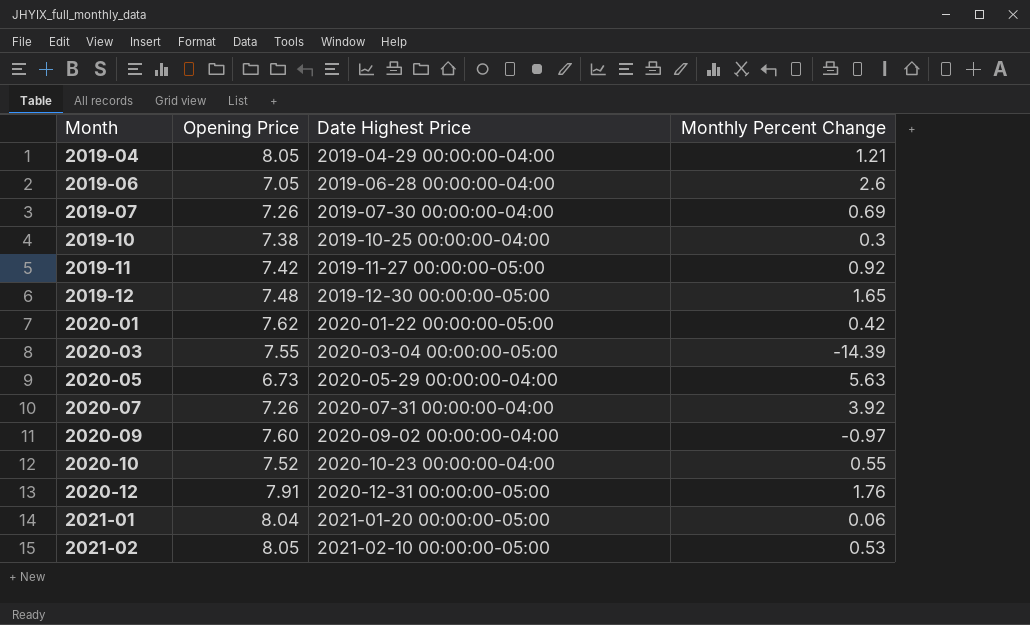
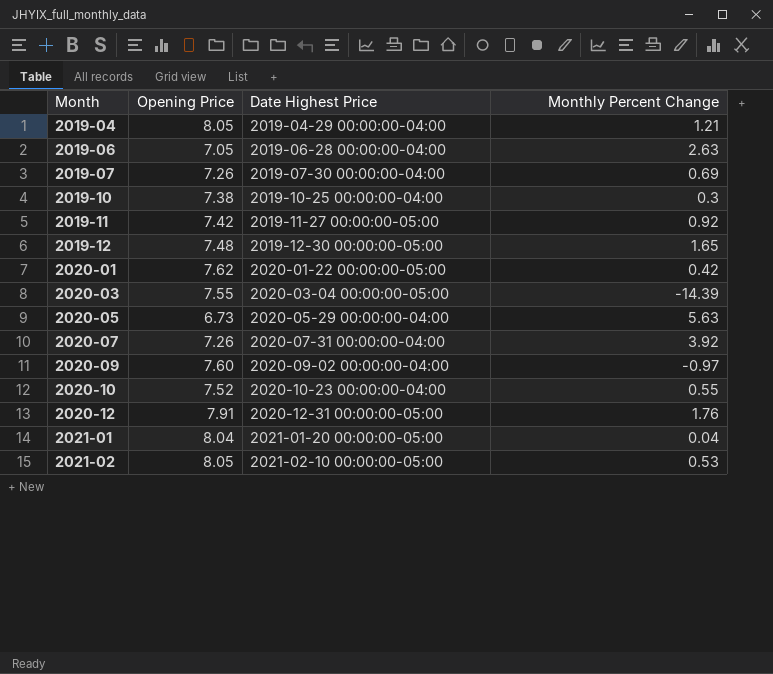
2019-06 | Monthly Percent Change: 2.6 -> 2.63
2021-01 | Monthly Percent Change: 0.06 -> 0.04

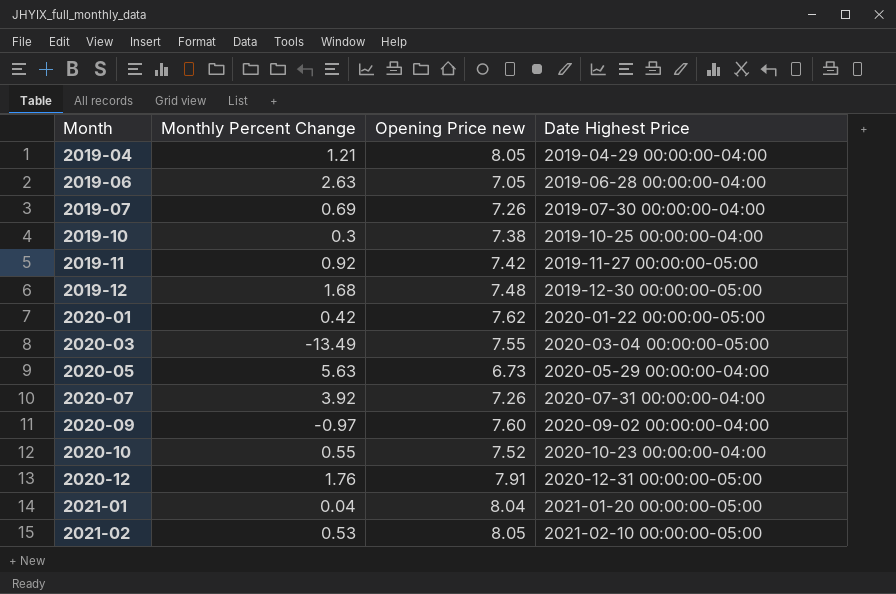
column Monthly Percent Change | position: 4 -> 2
column name: Opening Price -> Opening Price new
2019-12 | Monthly Percent Change: 1.65 -> 1.68
2020-03 | Monthly Percent Change: -14.39 -> -13.49

